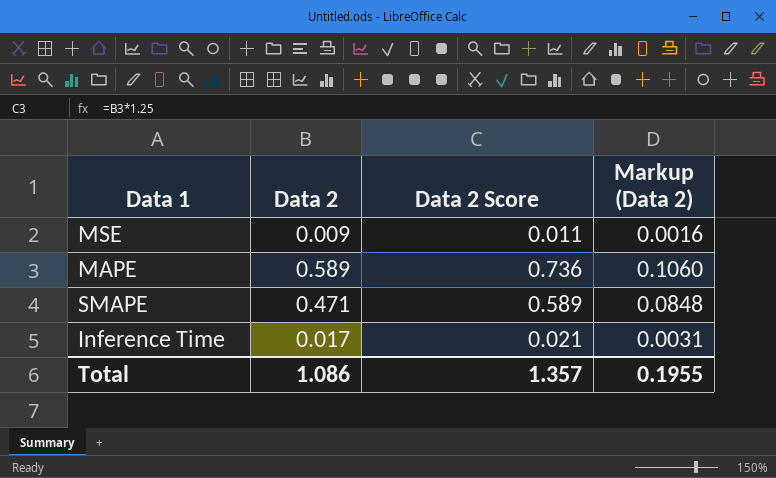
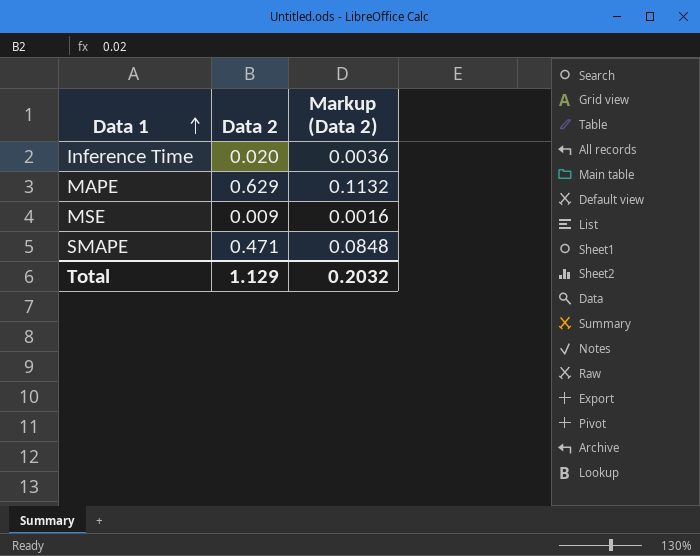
row order: none -> Data 1 ascending
column Data 2 Score | formula: [Data 2] * 1.25 -> none
Inference Time | Data 2: 0.017 -> 0.020
Inference Time | Markup (Data 2): 0.0031 -> 0.0036
MAPE | Data 2: 0.589 -> 0.629
MAPE | Markup (Data 2): 0.1060 -> 0.1132
Total | Data 2: 1.086 -> 1.129
Total | Markup (Data 2): 0.1955 -> 0.2032

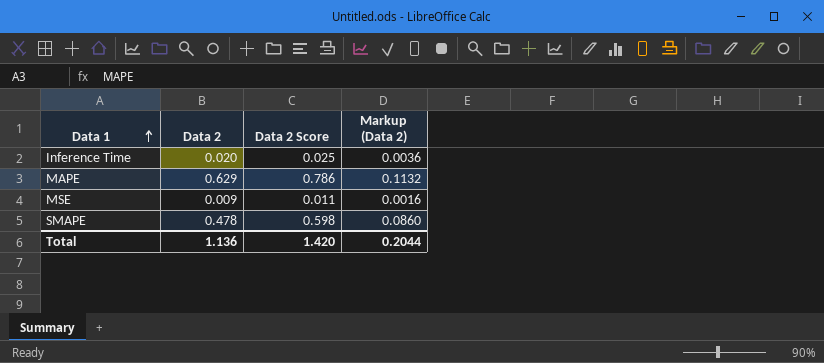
column Data 2 Score | formula: none -> [Data 2] * 1.25
SMAPE | Data 2: 0.471 -> 0.478
SMAPE | Markup (Data 2): 0.0848 -> 0.0860
Total | Data 2: 1.129 -> 1.136
Total | Markup (Data 2): 0.2032 -> 0.2044

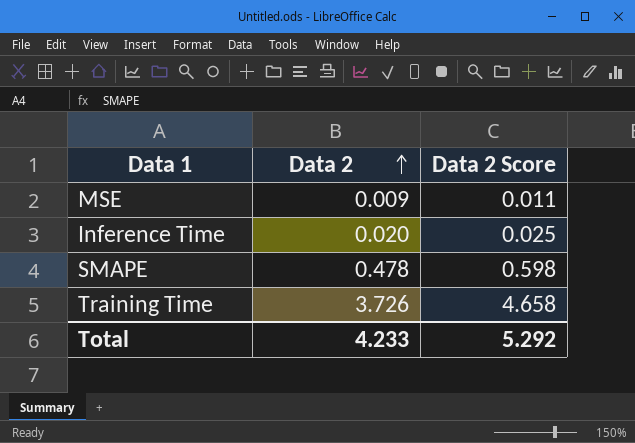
row order: Data 1 ascending -> Data 2 ascending
column Markup (Data 2) | formula: [Data 2] * 0.18 -> none
row MAPE: 0.629 | 0.786 | 0.1132 -> none
row Training Time: none -> 3.726 | 4.658
Total | Data 2: 1.136 -> 4.233
Total | Data 2 Score: 1.420 -> 5.292

